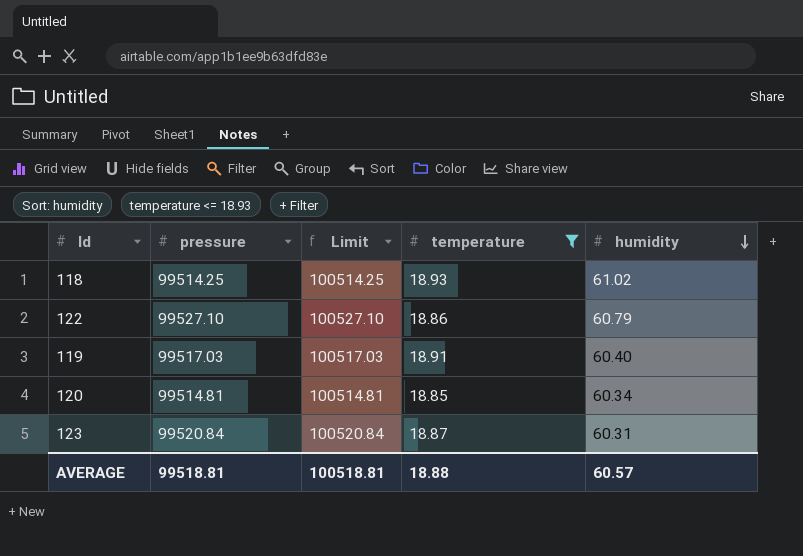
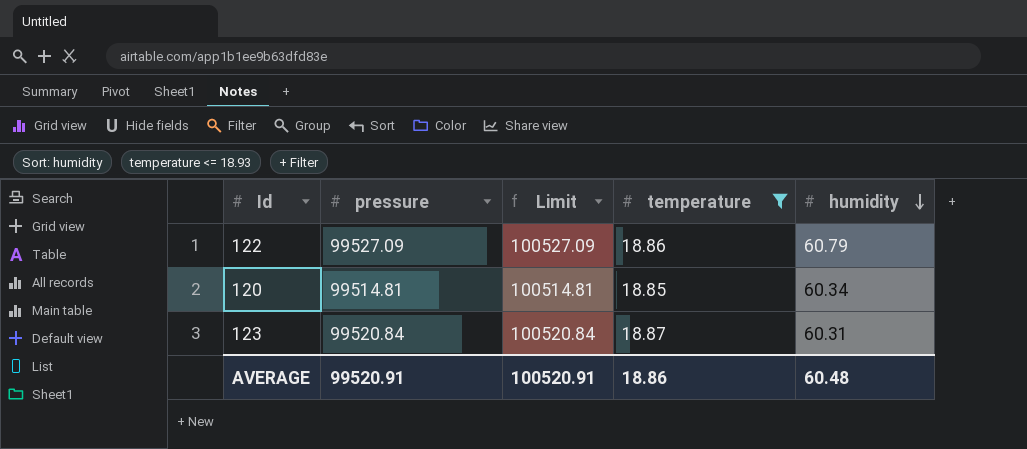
row 118: 99514.25 | 100514.25 | 18.93 | 61.02 -> none
row 119: 99517.03 | 100517.03 | 18.91 | 60.40 -> none
122 | pressure: 99527.10 -> 99527.09
122 | Limit: 100527.10 -> 100527.09
AVERAGE | pressure: 99518.81 -> 99520.91
AVERAGE | Limit: 100518.81 -> 100520.91
AVERAGE | temperature: 18.88 -> 18.86
AVERAGE | humidity: 60.57 -> 60.48

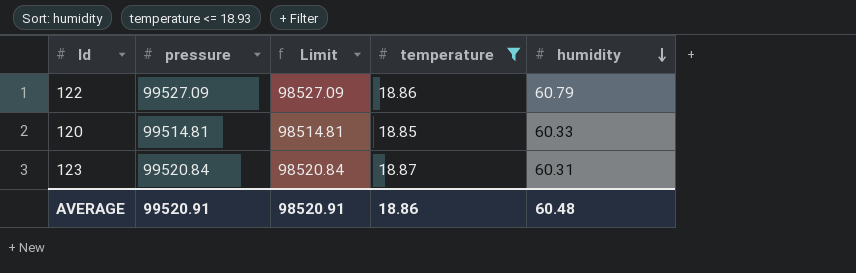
column Limit | formula: [pressure] + 1000 -> [pressure] - 1000
120 | humidity: 60.34 -> 60.33
AVERAGE | Limit: 100520.91 -> 98520.91

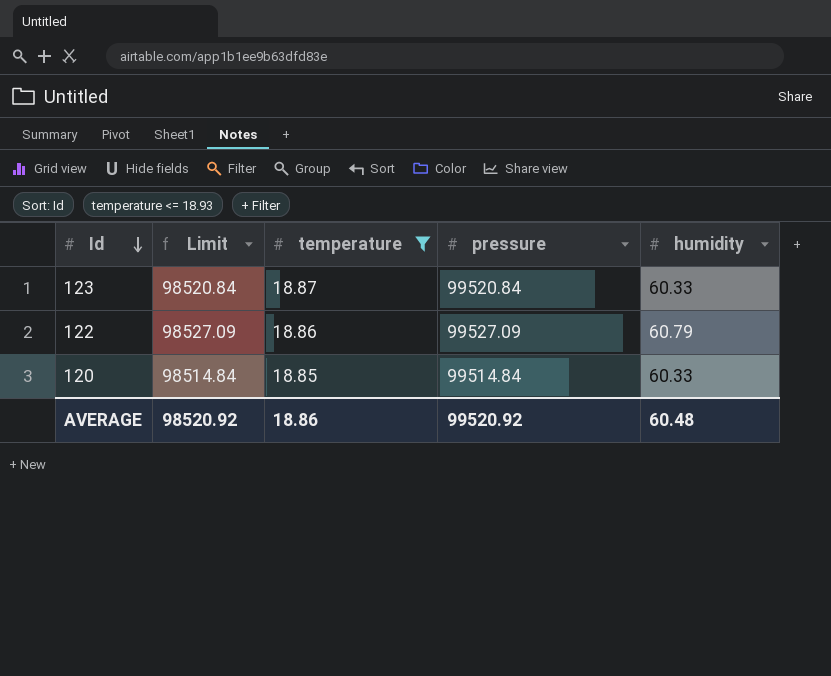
row order: humidity descending -> Id descending
column pressure | position: 2 -> 4
123 | humidity: 60.31 -> 60.33
120 | Limit: 98514.81 -> 98514.84
120 | pressure: 99514.81 -> 99514.84
AVERAGE | Limit: 98520.91 -> 98520.92
AVERAGE | pressure: 99520.91 -> 99520.92

